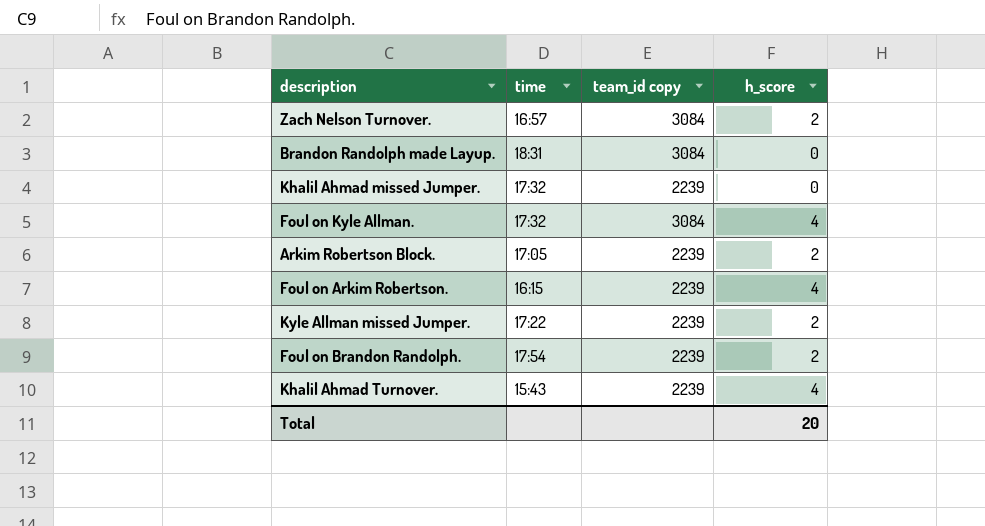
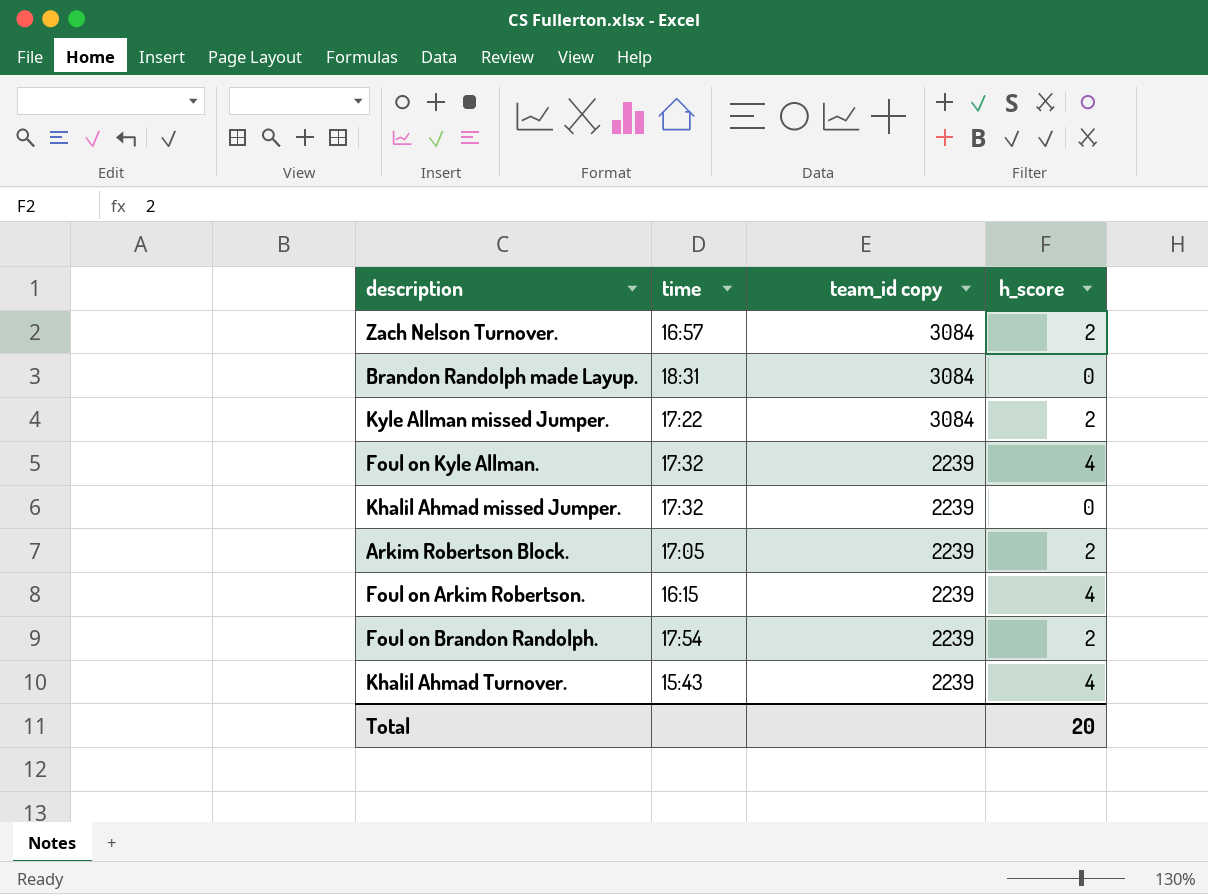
row order: none -> team_id copy descending
Kyle Allman missed Jumper. | team_id copy: 2239 -> 3084
Foul on Kyle Allman. | team_id copy: 3084 -> 2239

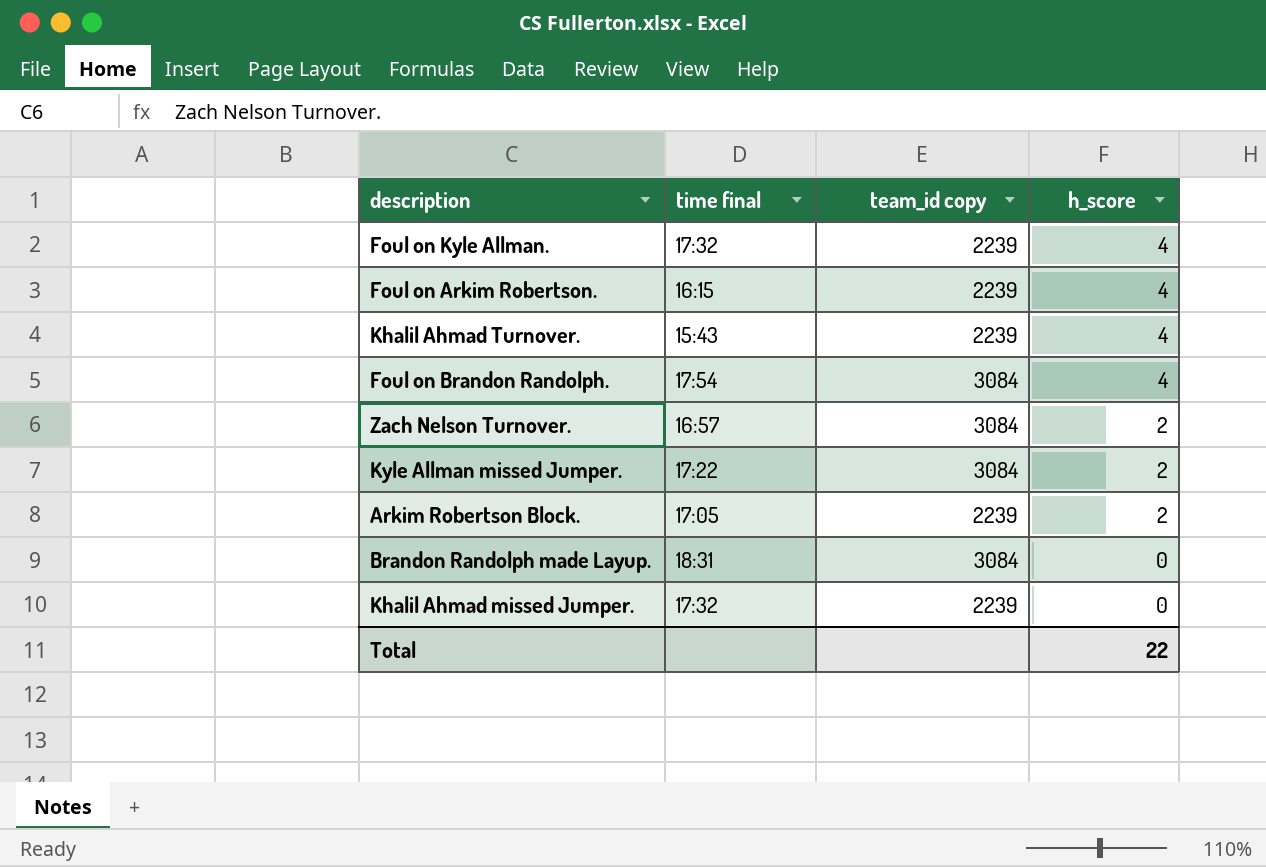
row order: team_id copy descending -> h_score descending
column name: time -> time final
Foul on Brandon Randolph. | team_id copy: 2239 -> 3084
Foul on Brandon Randolph. | h_score: 2 -> 4
Total | h_score: 20 -> 22

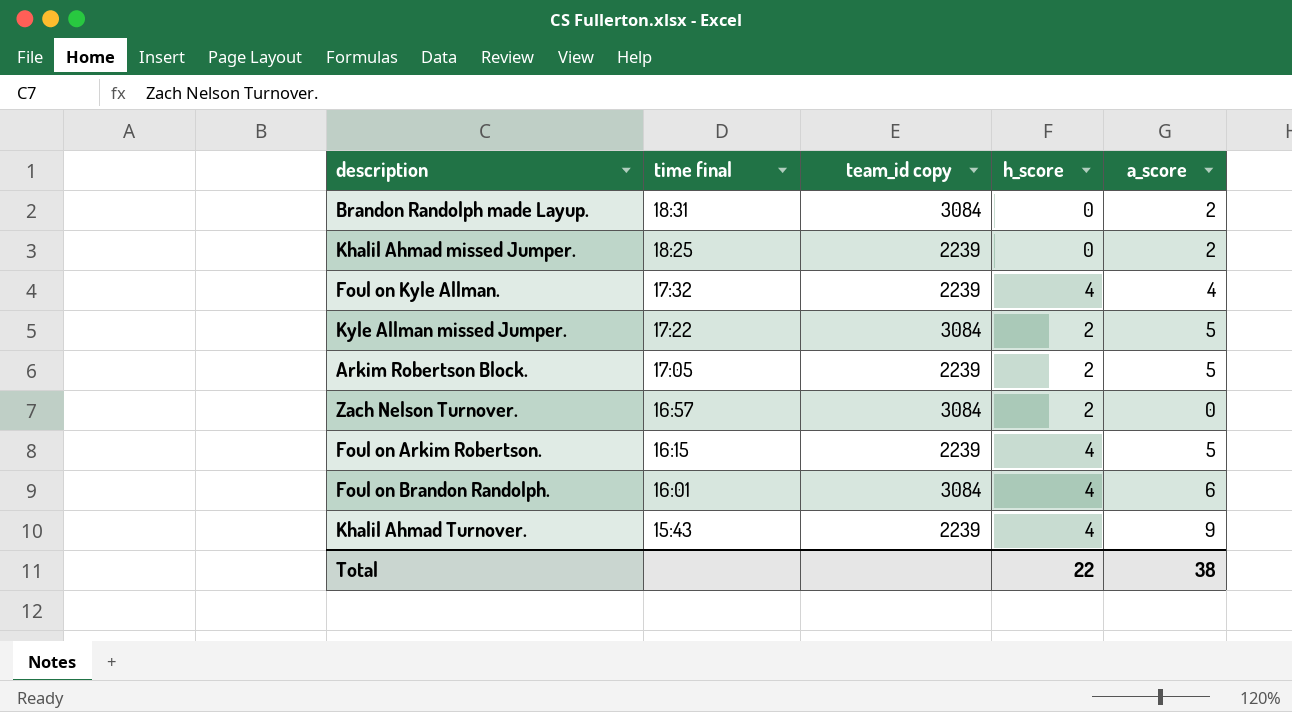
row order: h_score descending -> time final descending
column a_score | position: none -> 5
Khalil Ahmad missed Jumper. | time final: 17:32 -> 18:25
Foul on Brandon Randolph. | time final: 17:54 -> 16:01

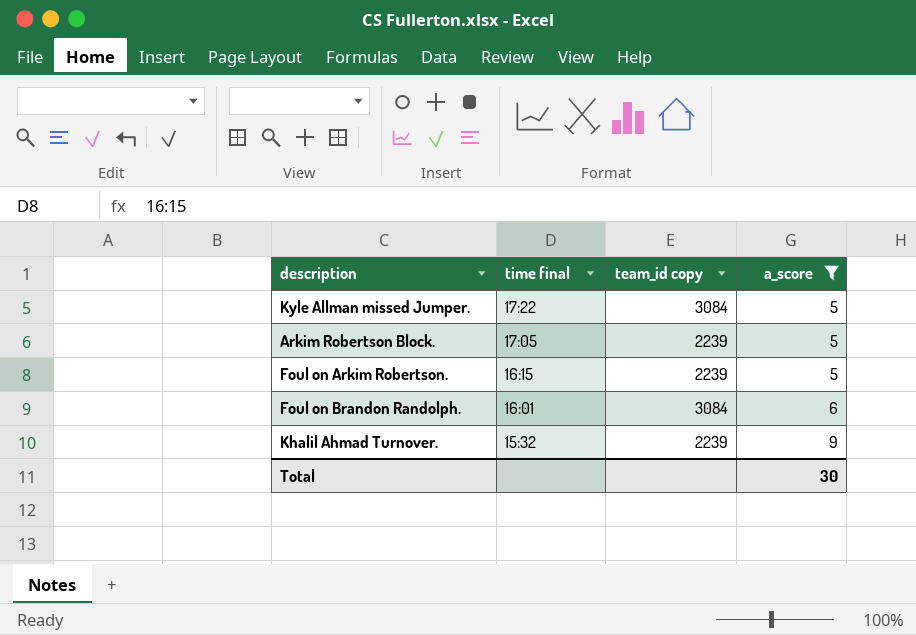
filter: none -> a_score >= 5
column h_score | position: 4 -> none
Khalil Ahmad Turnover. | time final: 15:43 -> 15:32
Total | a_score: 38 -> 30

